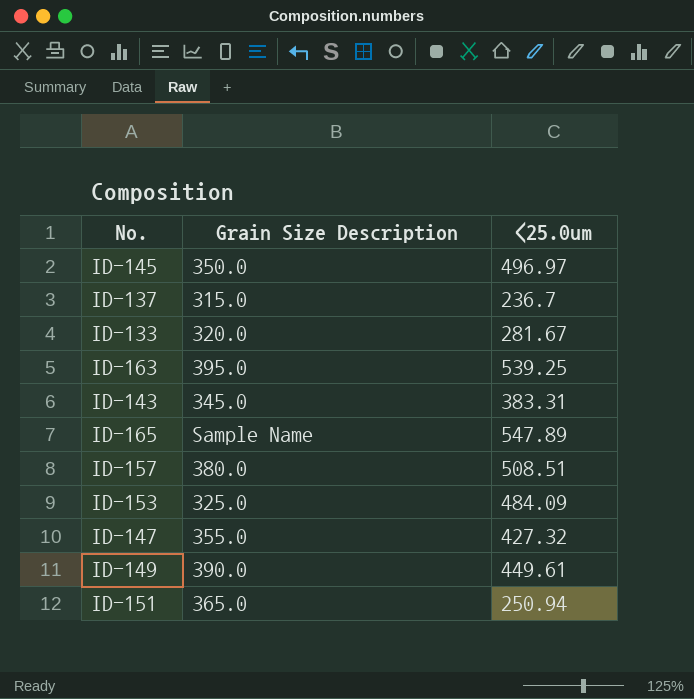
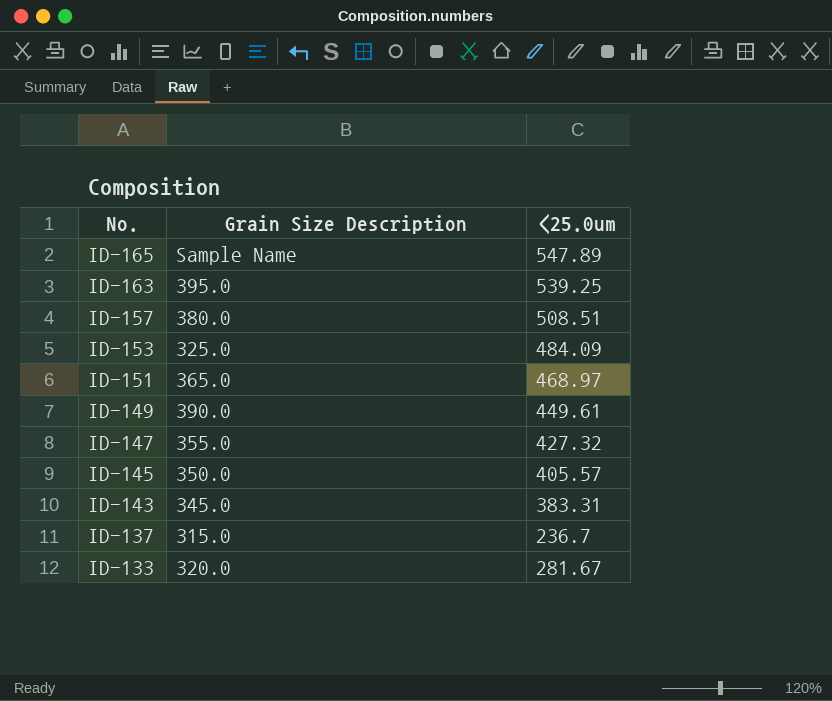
row order: none -> No. descending
ID-151 | <25.0um: 250.94 -> 468.97
ID-145 | <25.0um: 496.97 -> 405.57

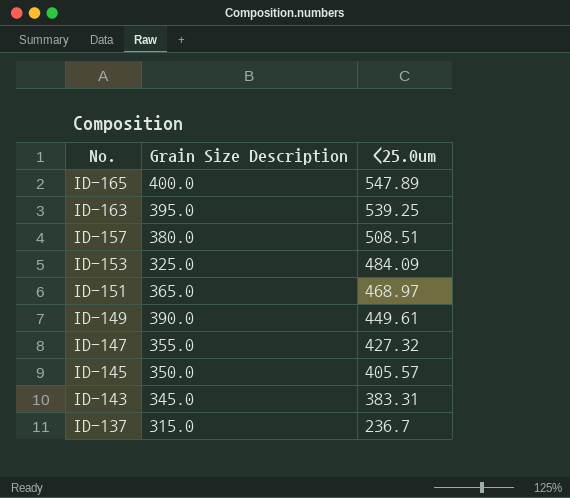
row ID-133: 320.0 | 281.67 -> none
ID-165 | Grain Size Description: Sample Name -> 400.0

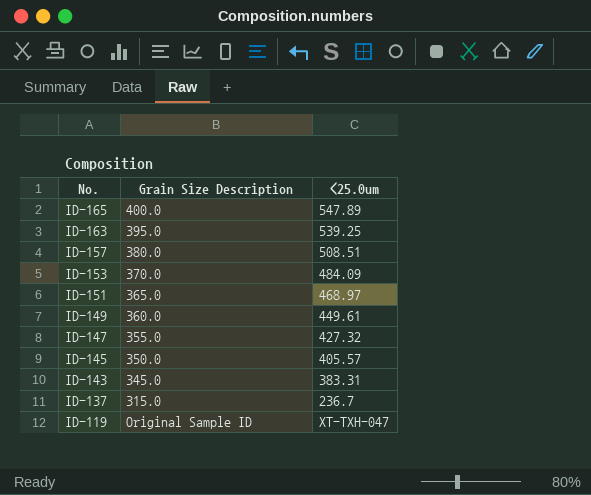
ID-153 | Grain Size Description: 325.0 -> 370.0
ID-149 | Grain Size Description: 390.0 -> 360.0
row ID-119: none -> Original Sample ID | XT-TXH-047

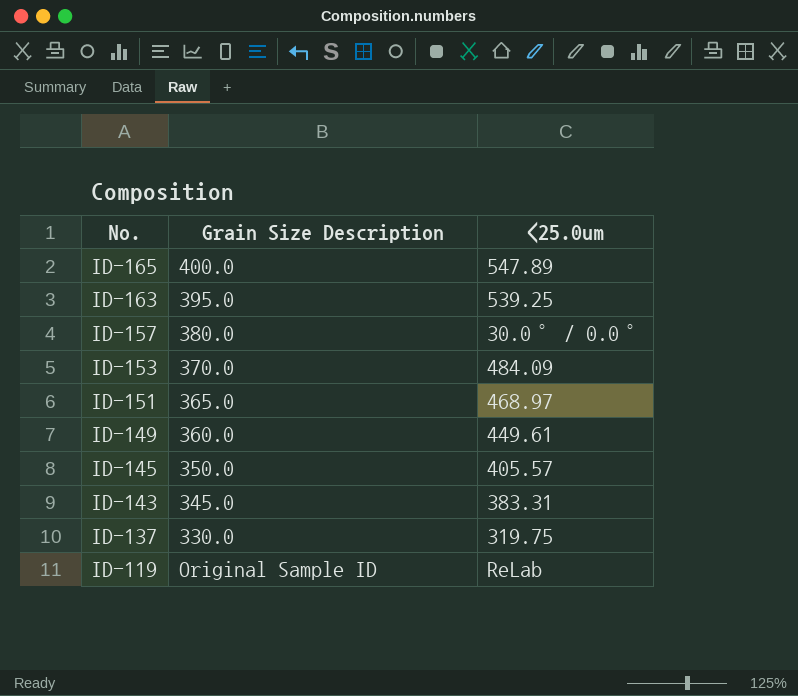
row ID-147: 355.0 | 427.32 -> none
ID-157 | <25.0um: 508.51 -> 30.0° / 0.0°
ID-137 | Grain Size Description: 315.0 -> 330.0
ID-137 | <25.0um: 236.7 -> 319.75
ID-119 | <25.0um: XT-TXH-047 -> ReLab

